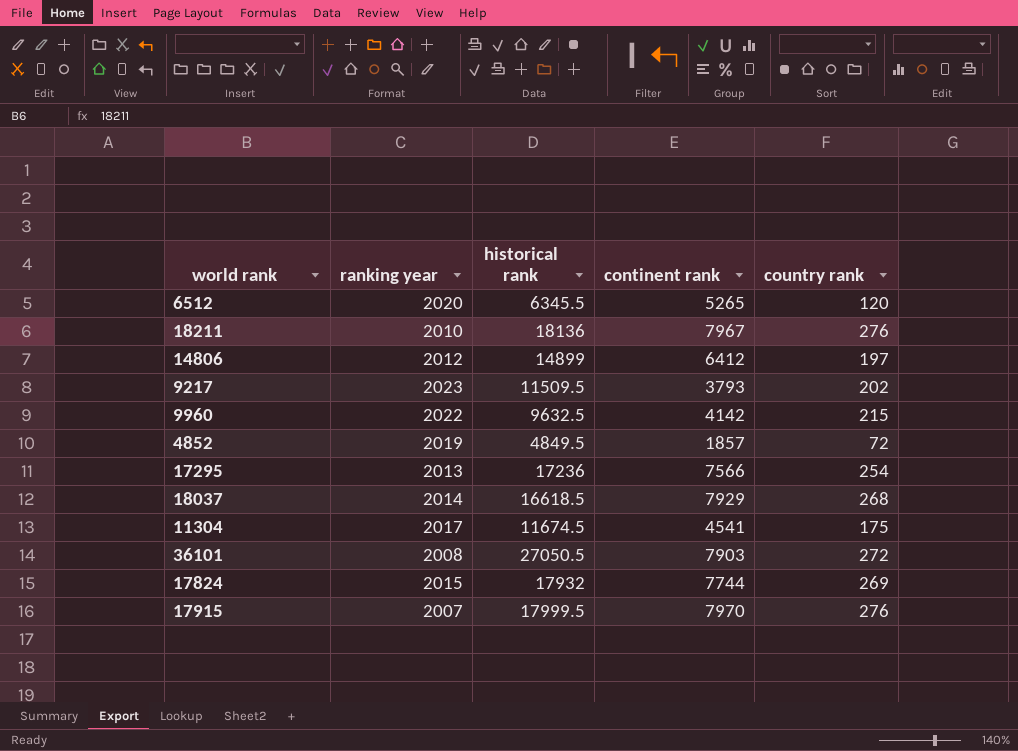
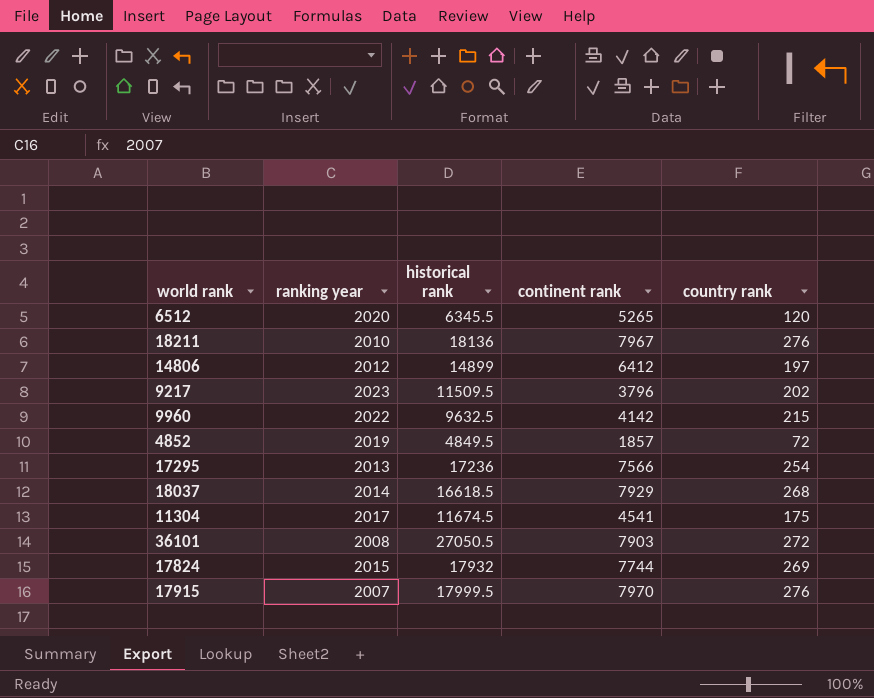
9217 | continent rank: 3793 -> 3796

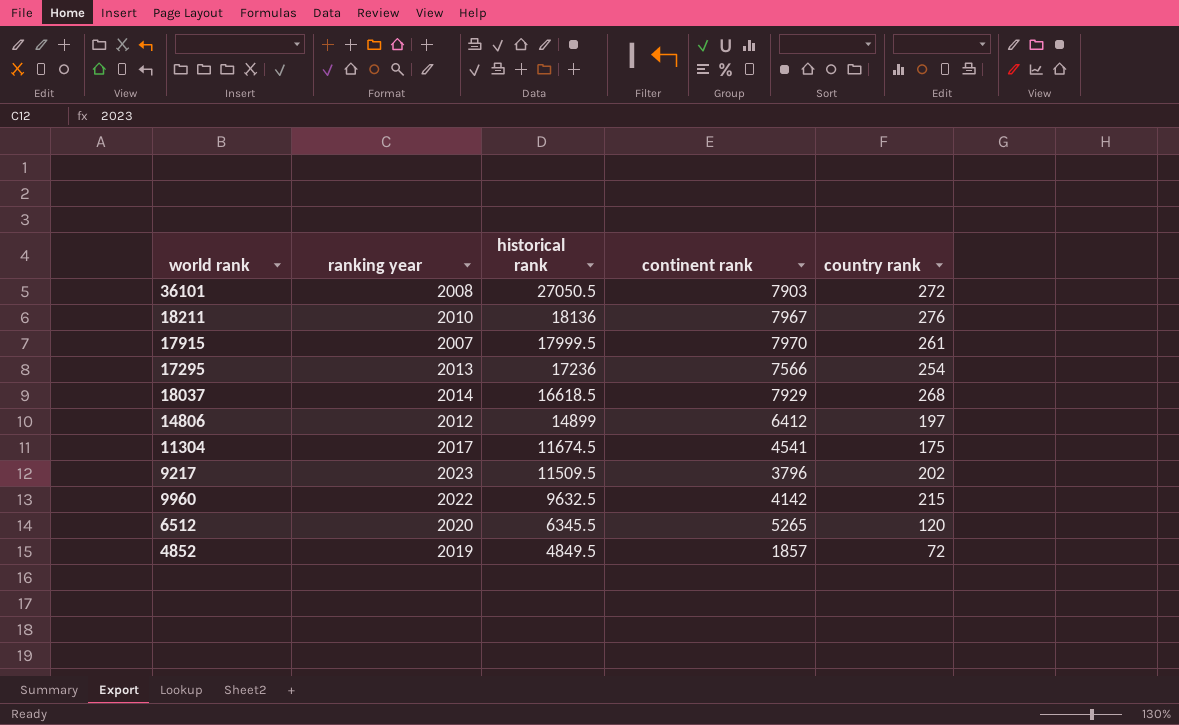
row order: none -> historical rank descending
row 17824: 2015 | 17932 | 7744 | 269 -> none
17915 | country rank: 276 -> 261

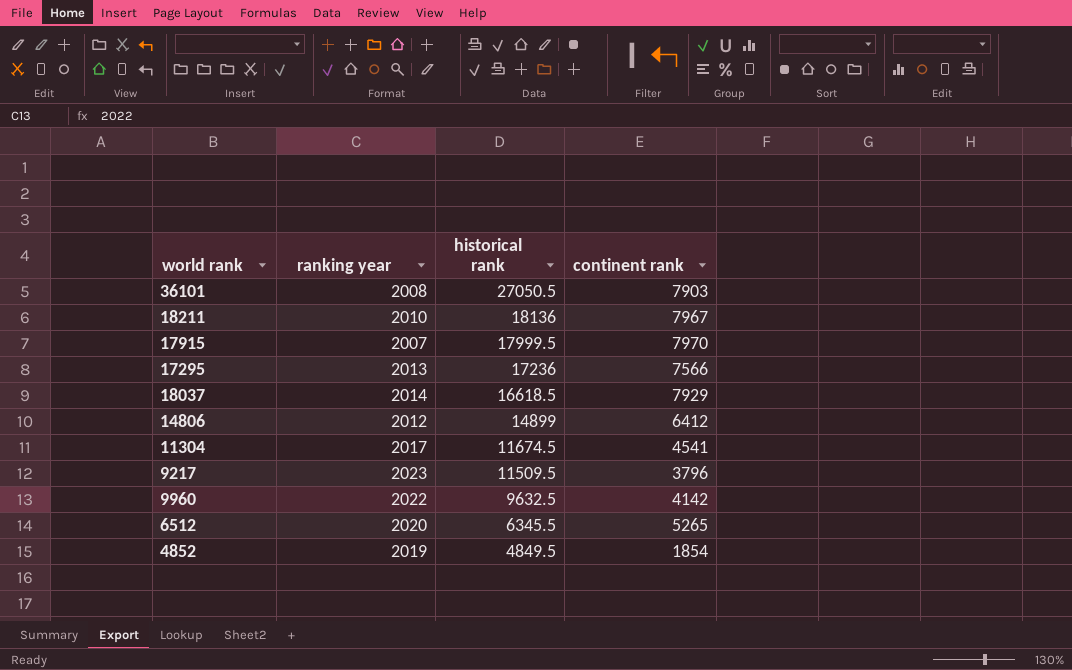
column country rank | position: 5 -> none
4852 | continent rank: 1857 -> 1854

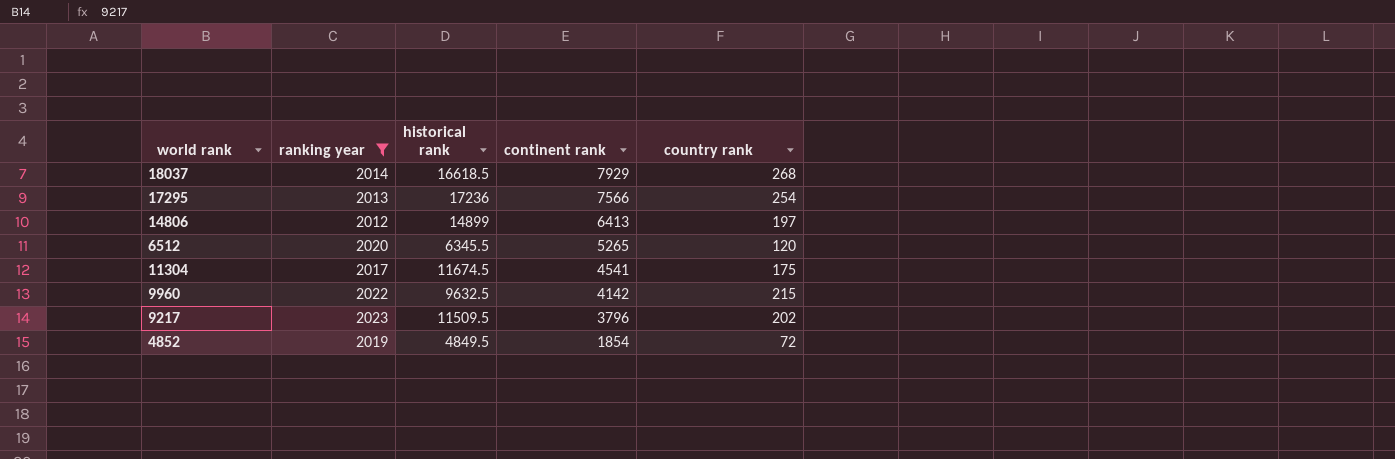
filter: none -> ranking year >= 2012
row order: historical rank descending -> continent rank descending
column country rank | position: none -> 5
14806 | continent rank: 6412 -> 6413

